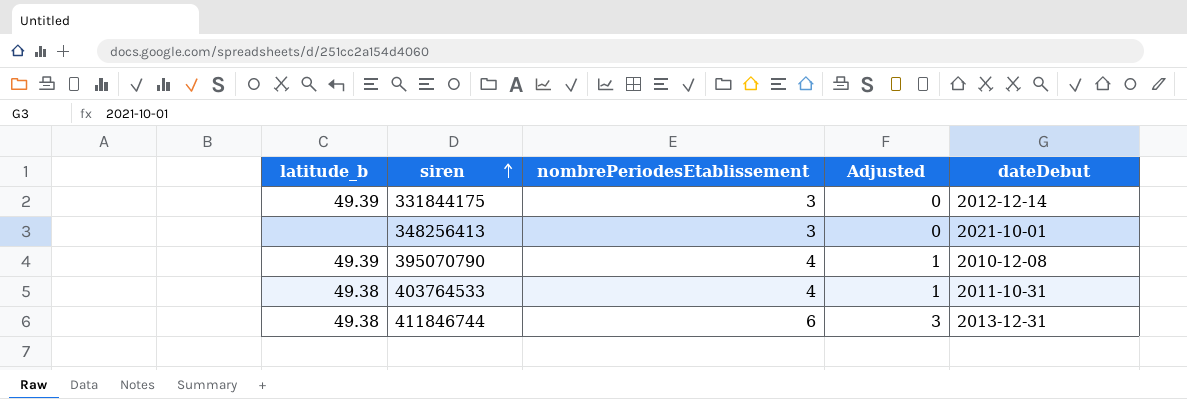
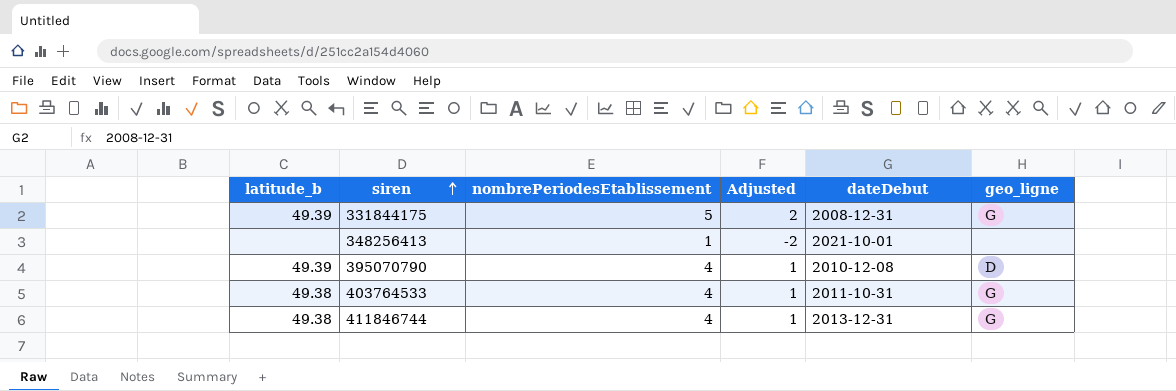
column geo_ligne | position: none -> 6
331844175 | nombrePeriodesEtablissement: 3 -> 5
331844175 | Adjusted: 0 -> 2
331844175 | dateDebut: 2012-12-14 -> 2008-12-31
348256413 | nombrePeriodesEtablissement: 3 -> 1
348256413 | Adjusted: 0 -> -2
411846744 | nombrePeriodesEtablissement: 6 -> 4
411846744 | Adjusted: 3 -> 1

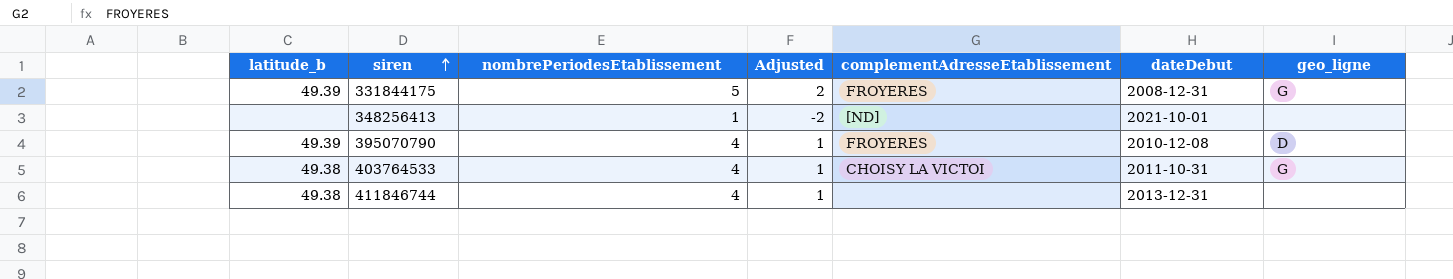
column complementAdresseEtablissement | position: none -> 5
411846744 | geo_ligne: G -> none

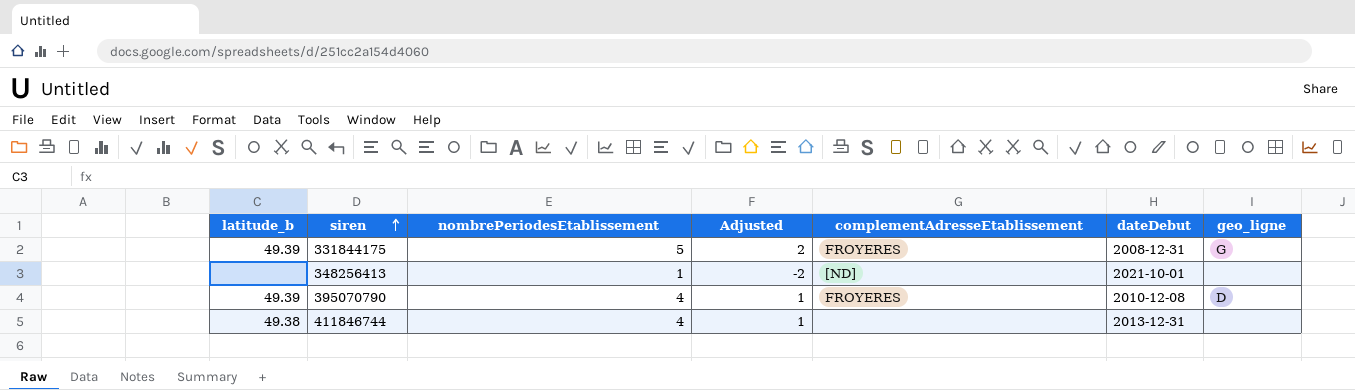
row 403764533: 49.38 | 4 | 1 | CHOISY LA VICTOI | 2011-10-31 | G -> none

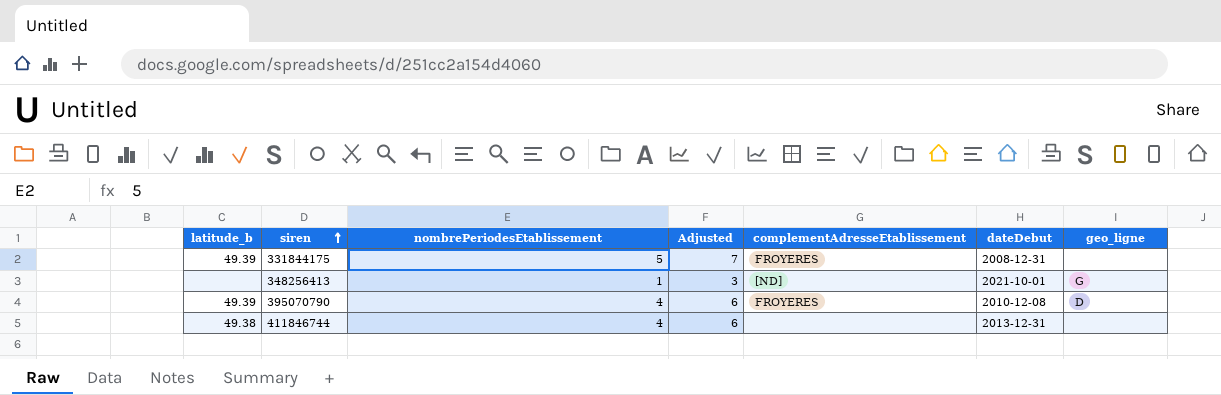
column Adjusted | formula: [nombrePeriodesEtablissement] - 3 -> [nombrePeriodesEtablissement] + 2
331844175 | geo_ligne: G -> none
348256413 | geo_ligne: none -> G

